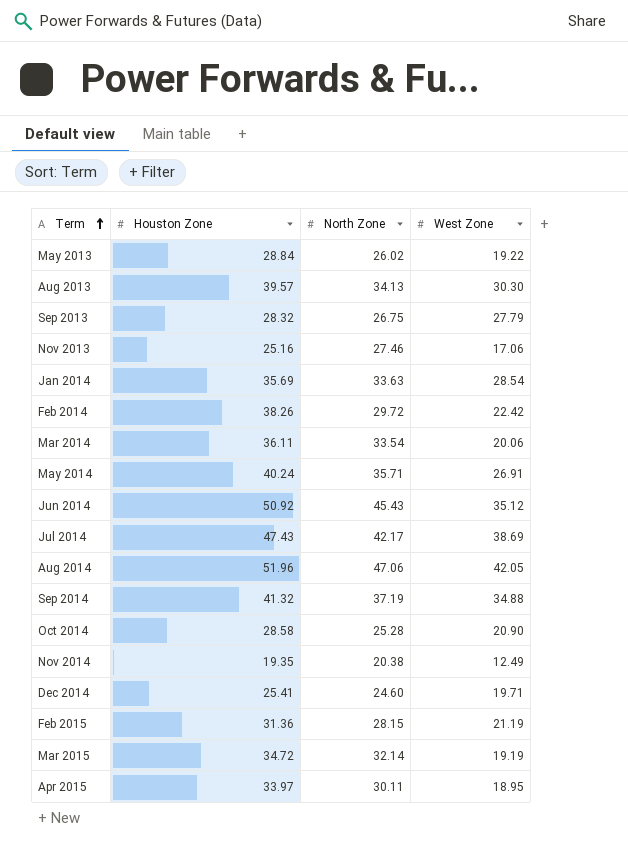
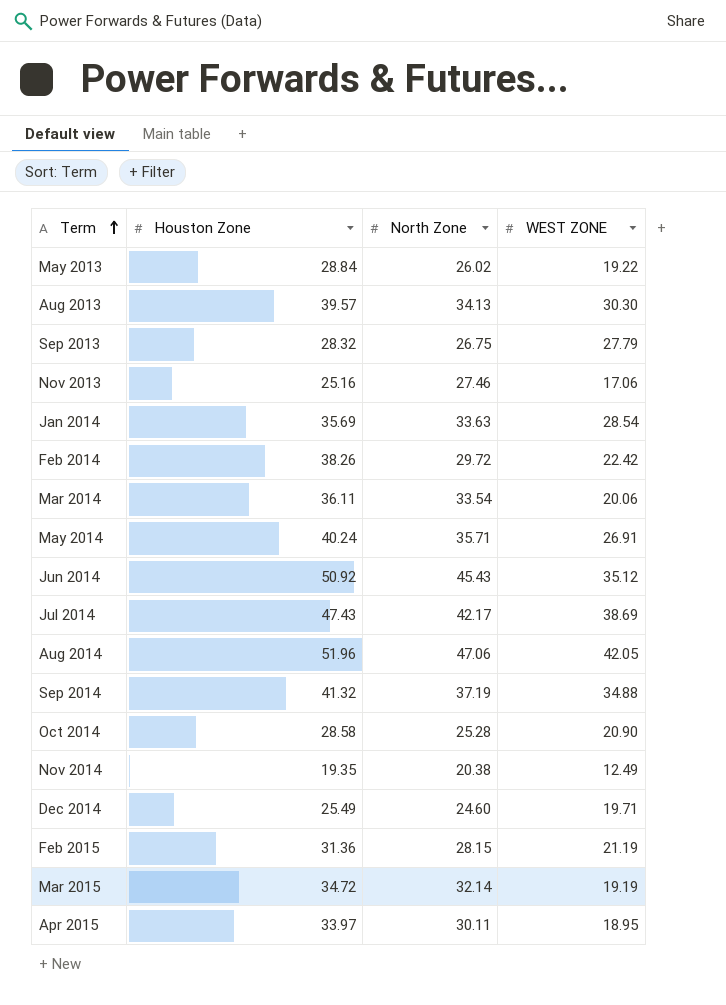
column name: West Zone -> WEST ZONE
Dec 2014 | Houston Zone: 25.41 -> 25.49

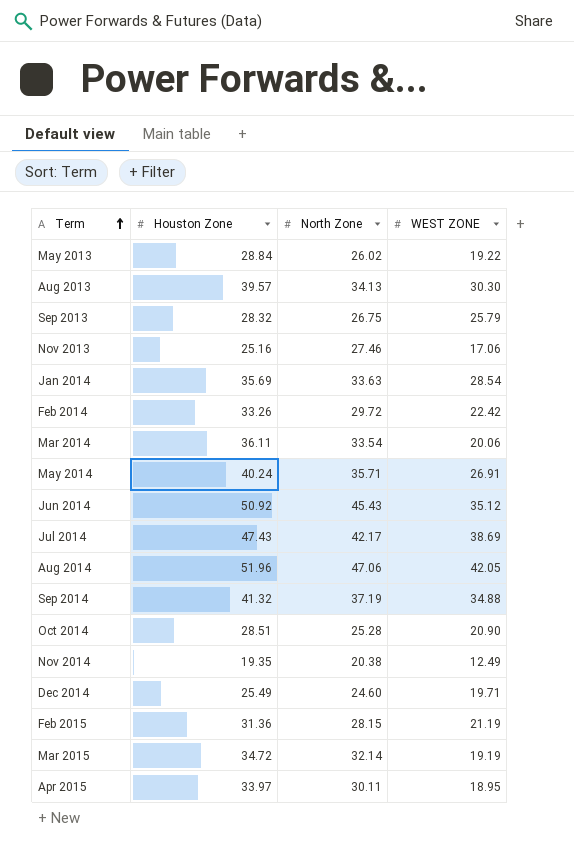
Sep 2013 | WEST ZONE: 27.79 -> 25.79
Feb 2014 | Houston Zone: 38.26 -> 33.26
Oct 2014 | Houston Zone: 28.58 -> 28.51

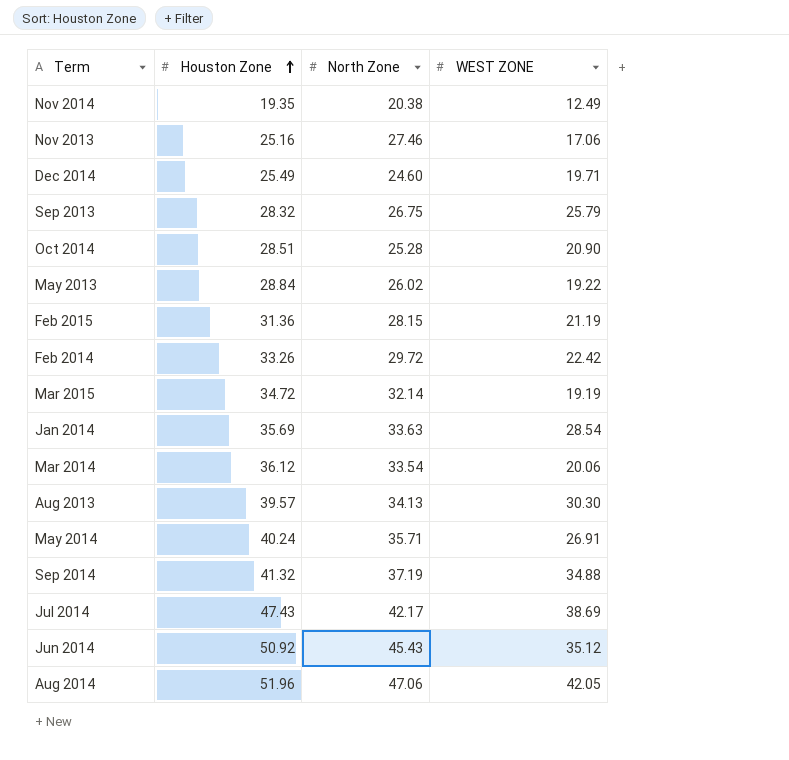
row order: Term ascending -> Houston Zone ascending
row Apr 2015: 33.97 | 30.11 | 18.95 -> none
Mar 2014 | Houston Zone: 36.11 -> 36.12

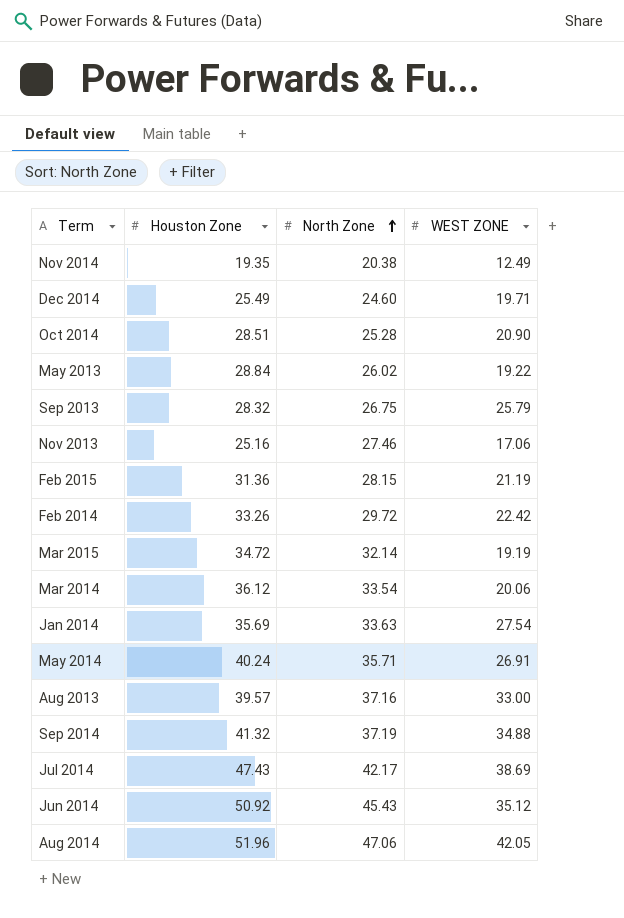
row order: Houston Zone ascending -> North Zone ascending
Jan 2014 | WEST ZONE: 28.54 -> 27.54
Aug 2013 | North Zone: 34.13 -> 37.16
Aug 2013 | WEST ZONE: 30.30 -> 33.00

